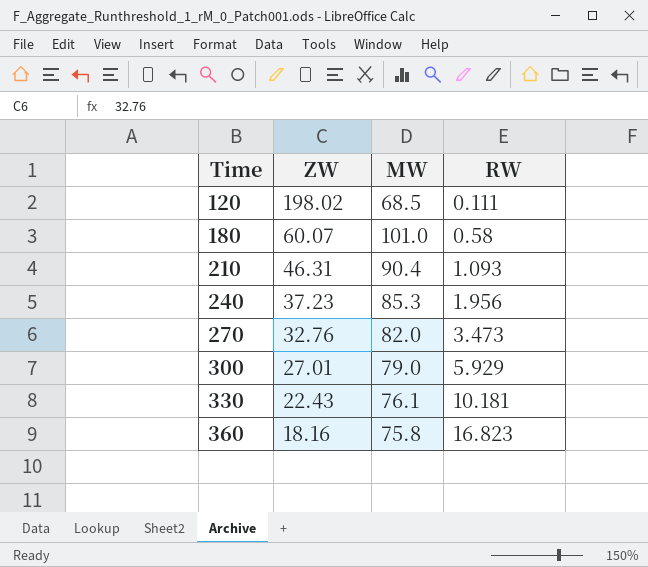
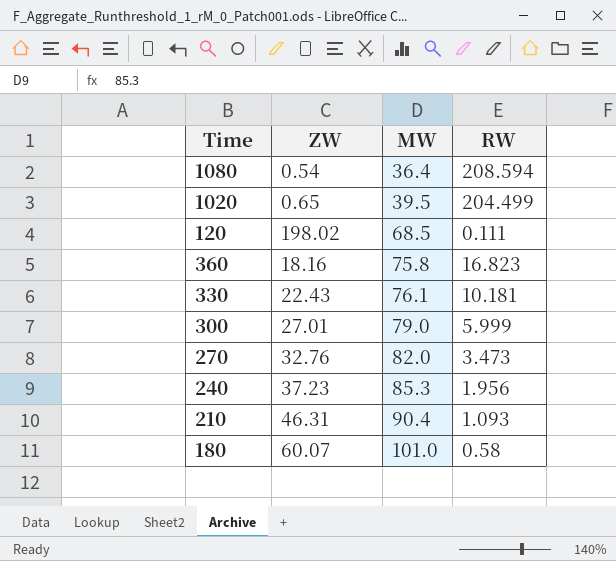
row order: Time ascending -> MW ascending
row 1080: none -> 0.54 | 36.4 | 208.594
row 1020: none -> 0.65 | 39.5 | 204.499
300 | RW: 5.929 -> 5.999

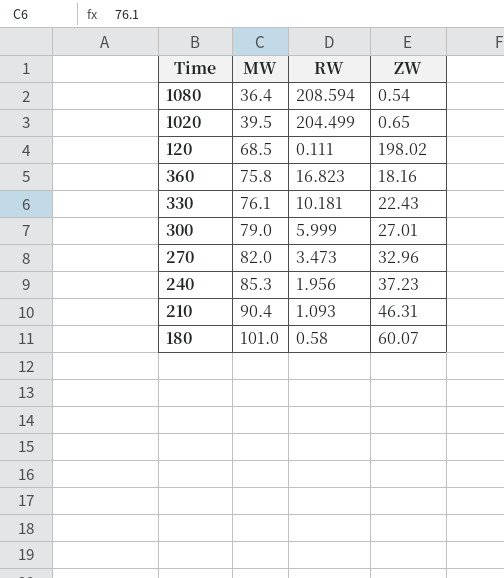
column ZW | position: 2 -> 4
270 | ZW: 32.76 -> 32.96

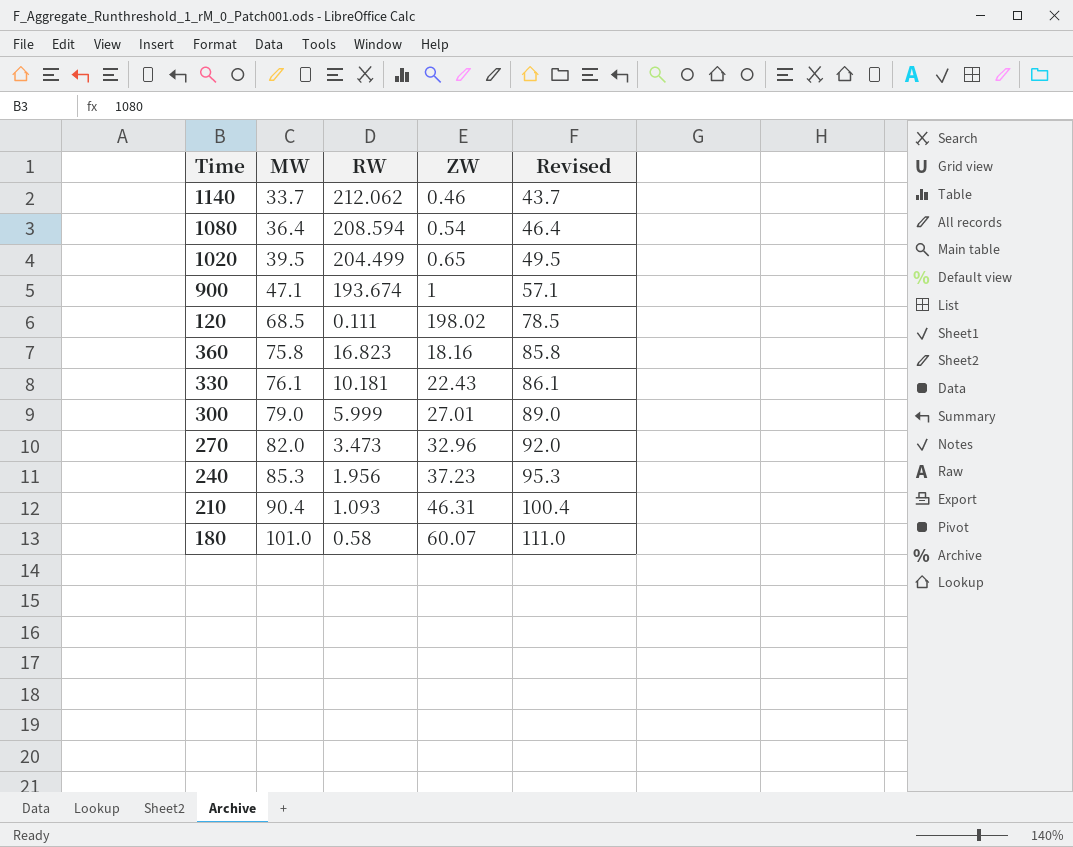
column Revised | formula: none -> [MW] + 10
row 1140: none -> 33.7 | 212.062 | 0.46 | 43.7
row 900: none -> 47.1 | 193.674 | 1 | 57.1

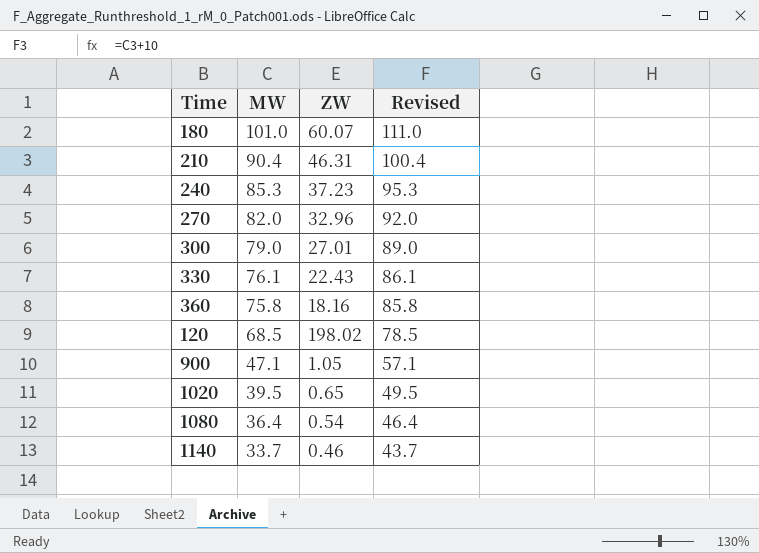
row order: MW ascending -> MW descending
column RW | position: 3 -> none
900 | ZW: 1 -> 1.05

